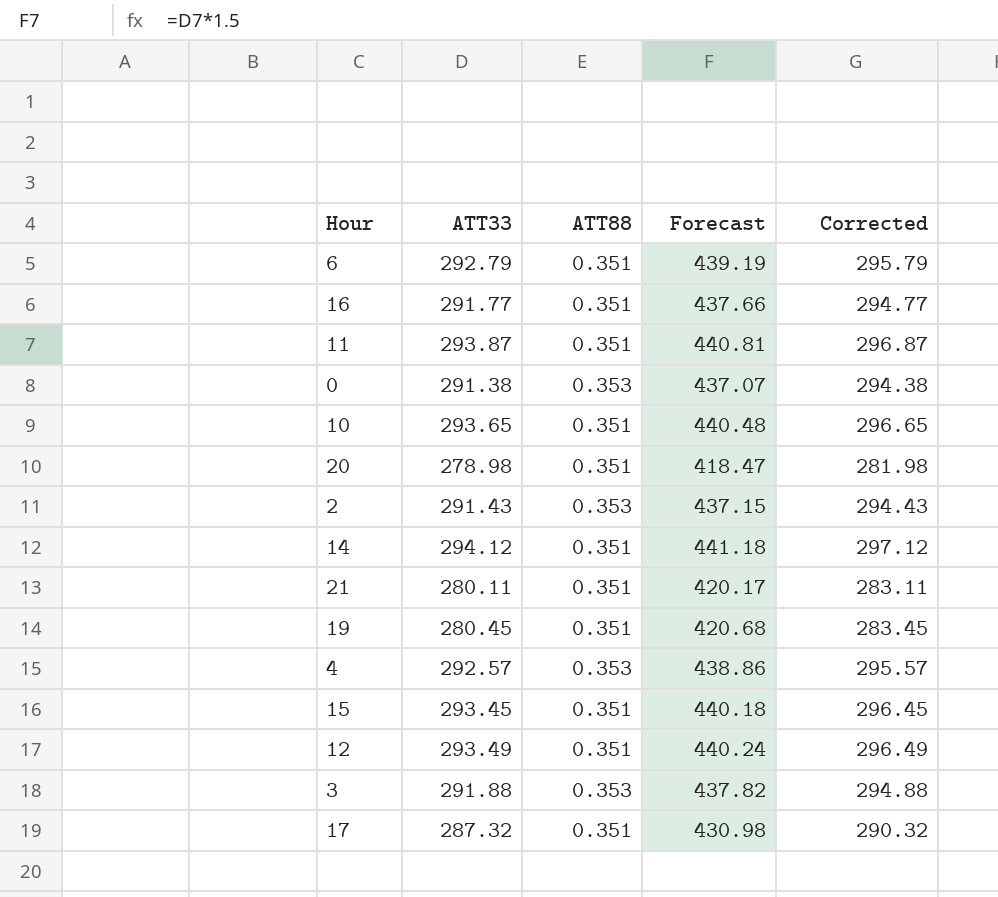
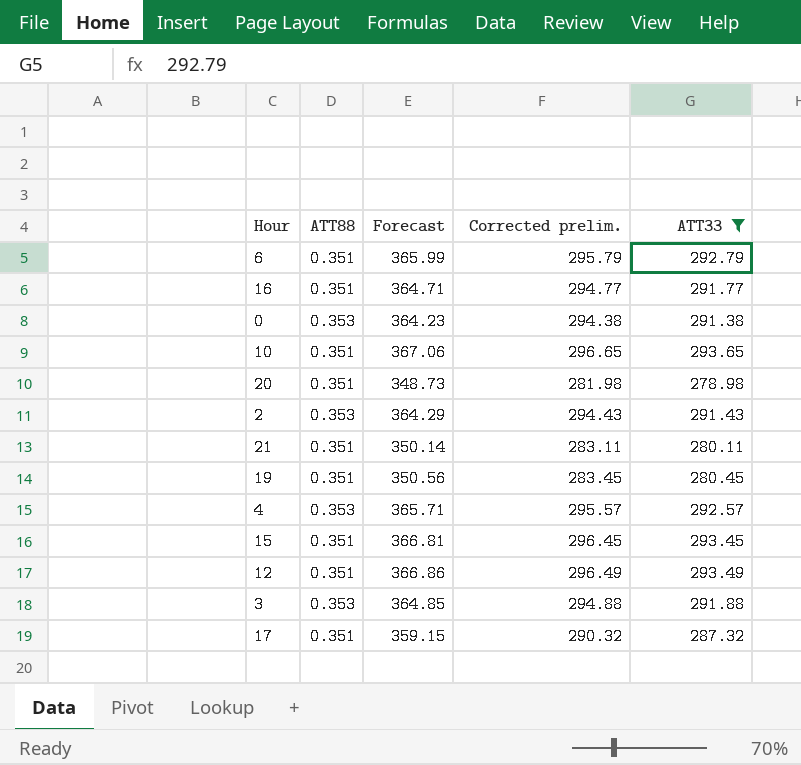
filter: none -> ATT33 <= 293.65
column Forecast | formula: [ATT33] * 1.5 -> [ATT33] * 1.25
column name: Corrected -> Corrected prelim.
column ATT33 | position: 2 -> 5

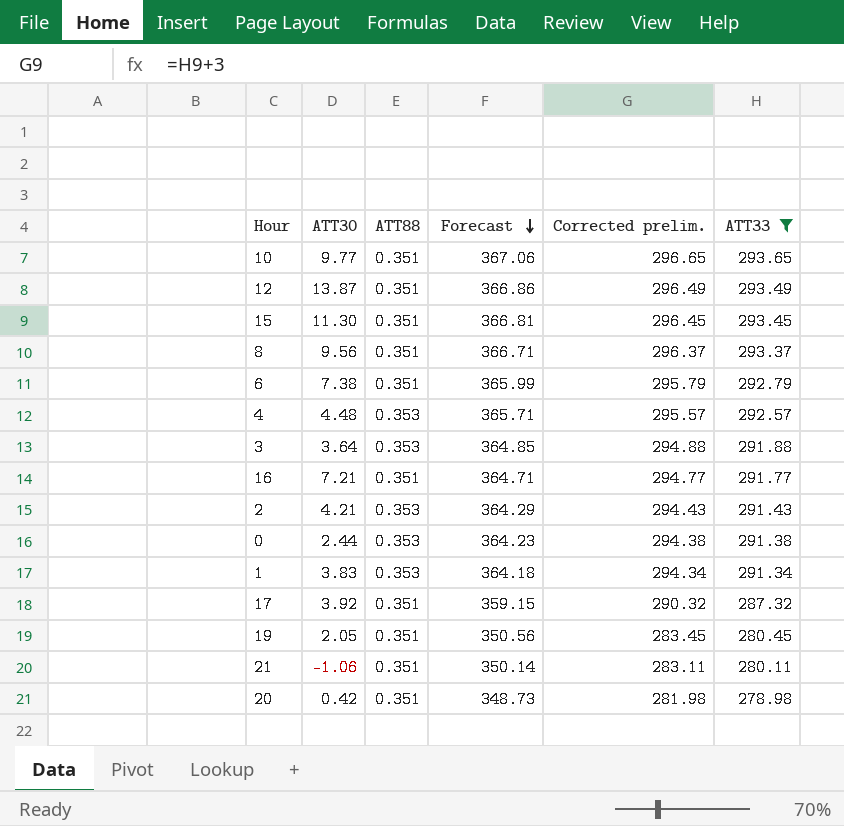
row order: none -> Forecast descending
column ATT30 | position: none -> 2
row 8: none -> 9.56 | 0.351 | 366.71 | 296.37 | 293.37
row 1: none -> 3.83 | 0.353 | 364.18 | 294.34 | 291.34

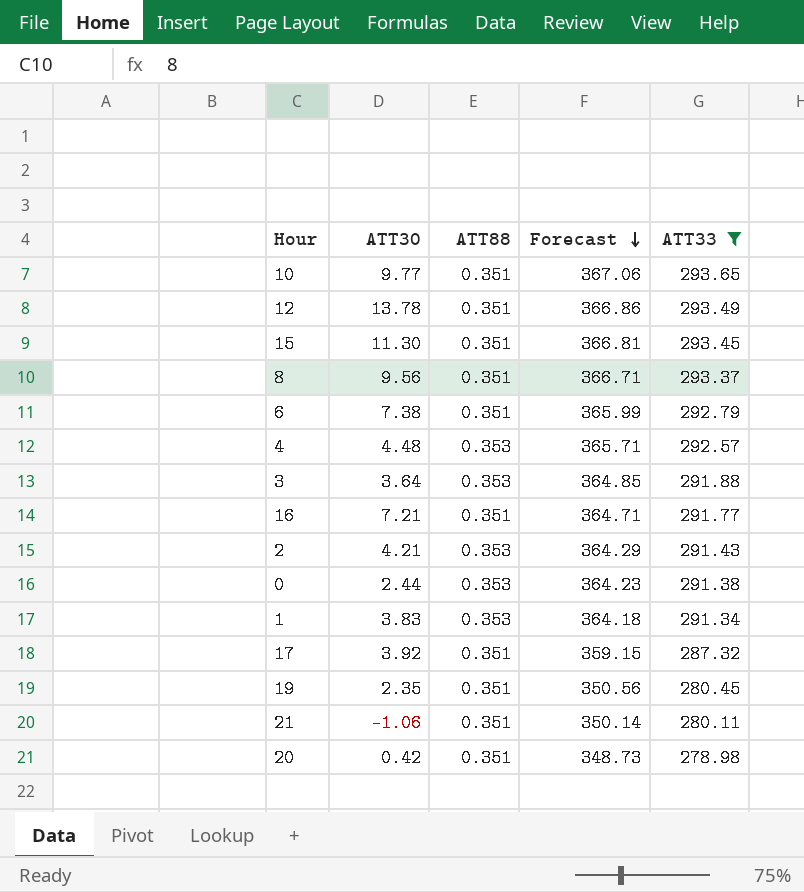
column Corrected prelim. | formula: [ATT33] + 3 -> none
12 | ATT30: 13.87 -> 13.78
19 | ATT30: 2.05 -> 2.35

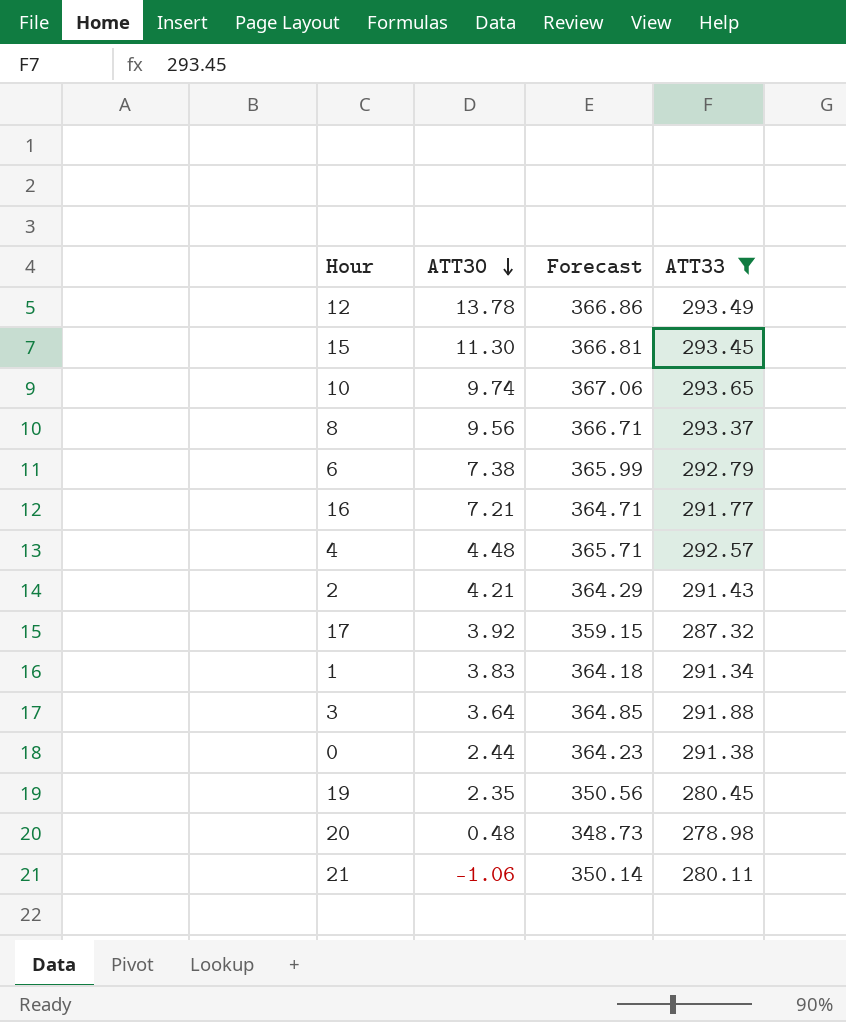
row order: Forecast descending -> ATT30 descending
column ATT88 | position: 3 -> none
10 | ATT30: 9.77 -> 9.74
20 | ATT30: 0.42 -> 0.48

